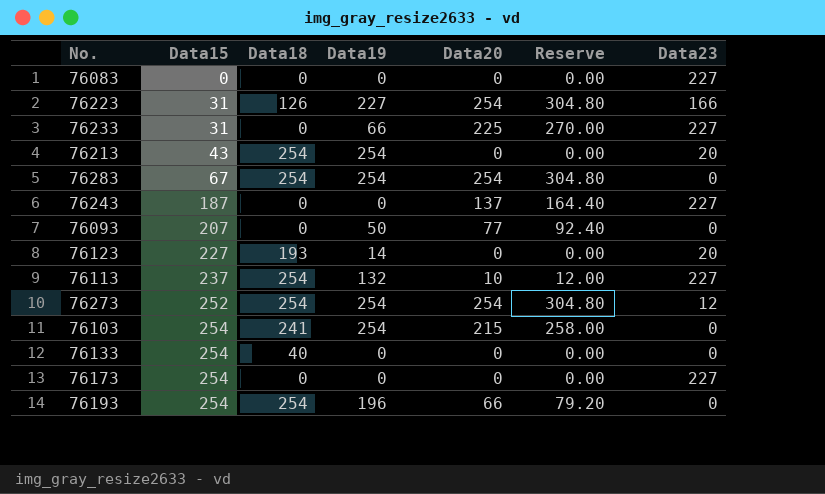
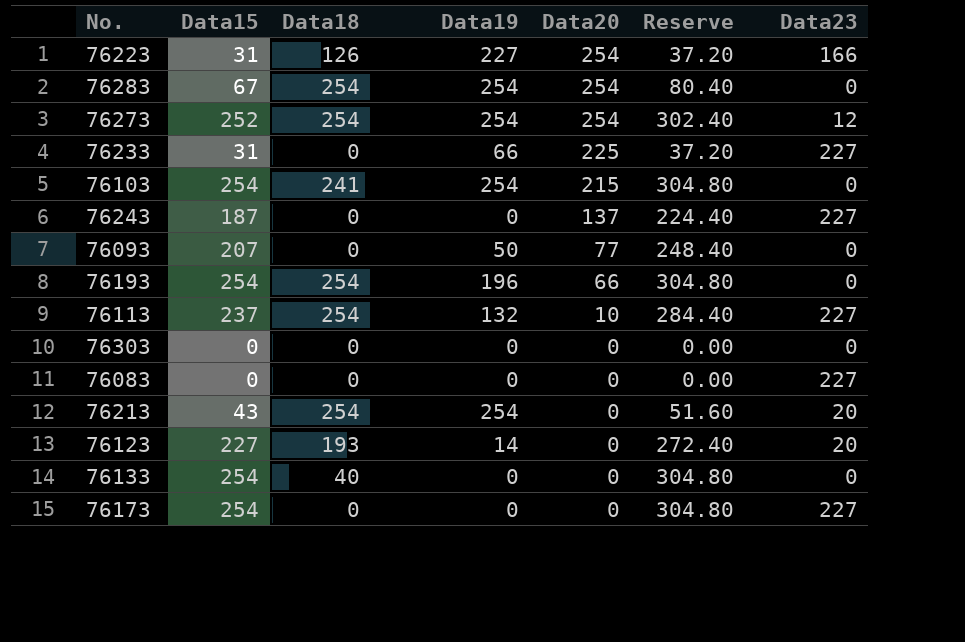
row order: Data15 ascending -> Data20 descending
column Reserve | formula: [Data20] * 1.2 -> [Data15] * 1.2
row 76303: none -> 0 | 0 | 0 | 0 | 0.00 | 0

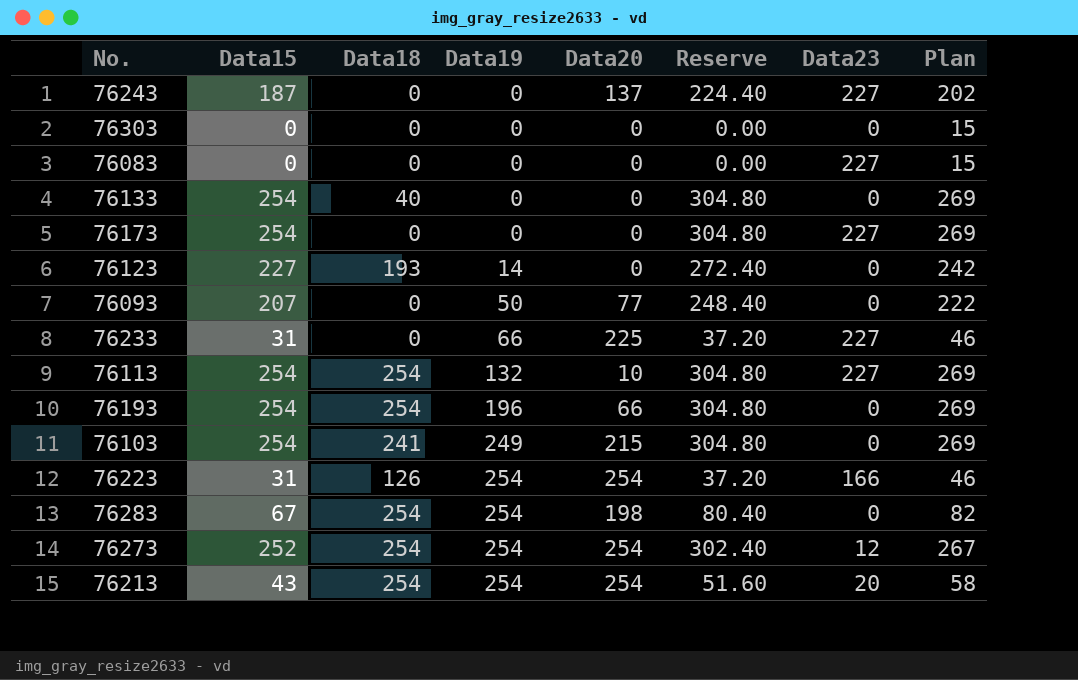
row order: Data20 descending -> Data19 ascending
column Plan | formula: none -> [Data15] + 15
76123 | Data23: 20 -> 0
76113 | Data15: 237 -> 254
76113 | Reserve: 284.40 -> 304.80
76103 | Data19: 254 -> 249
76223 | Data19: 227 -> 254
76283 | Data20: 254 -> 198
76213 | Data20: 0 -> 254

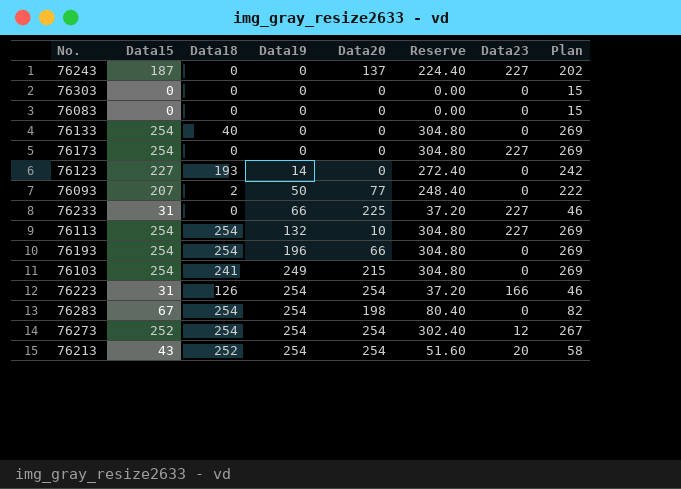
76083 | Data23: 227 -> 0
76093 | Data18: 0 -> 2
76213 | Data18: 254 -> 252

